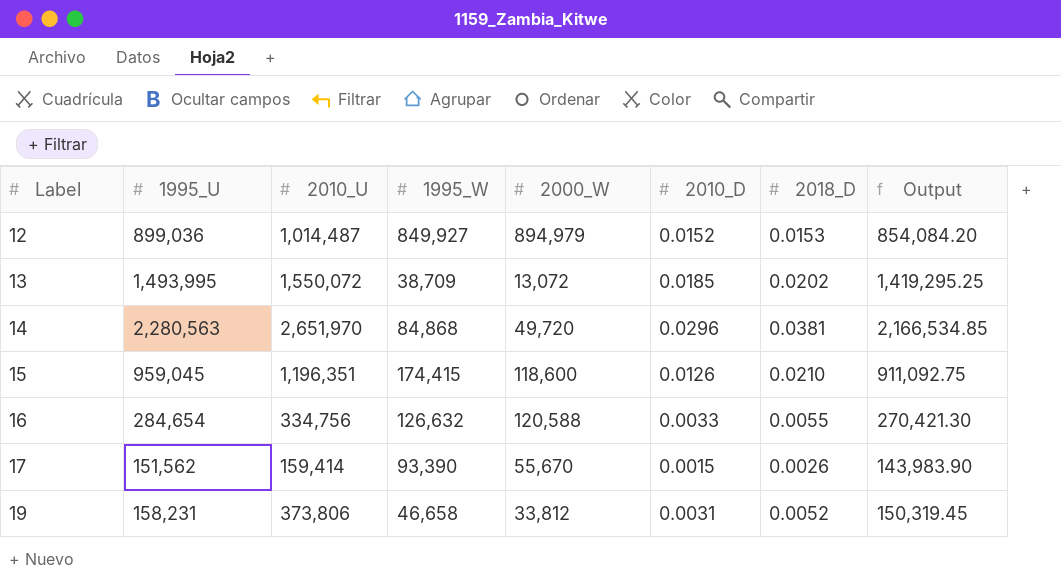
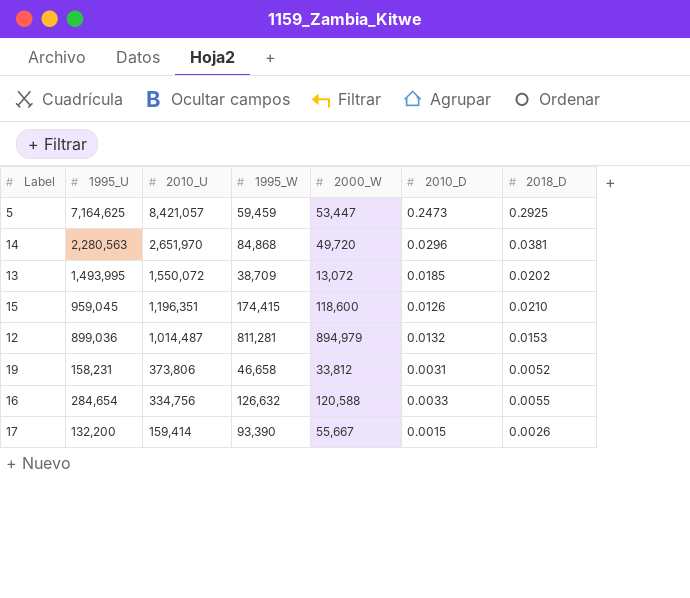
row order: Label ascending -> 2010_U descending
column Output | formula: [1995_U] * 0.95 -> none
row 5: none -> 7,164,625 | 8,421,057 | 59,459 | 53,447 | 0.2473 | 0.2925
12 | 1995_W: 849,927 -> 811,281
12 | 2010_D: 0.0152 -> 0.0132
17 | 1995_U: 151,562 -> 132,200
17 | 2000_W: 55,670 -> 55,667

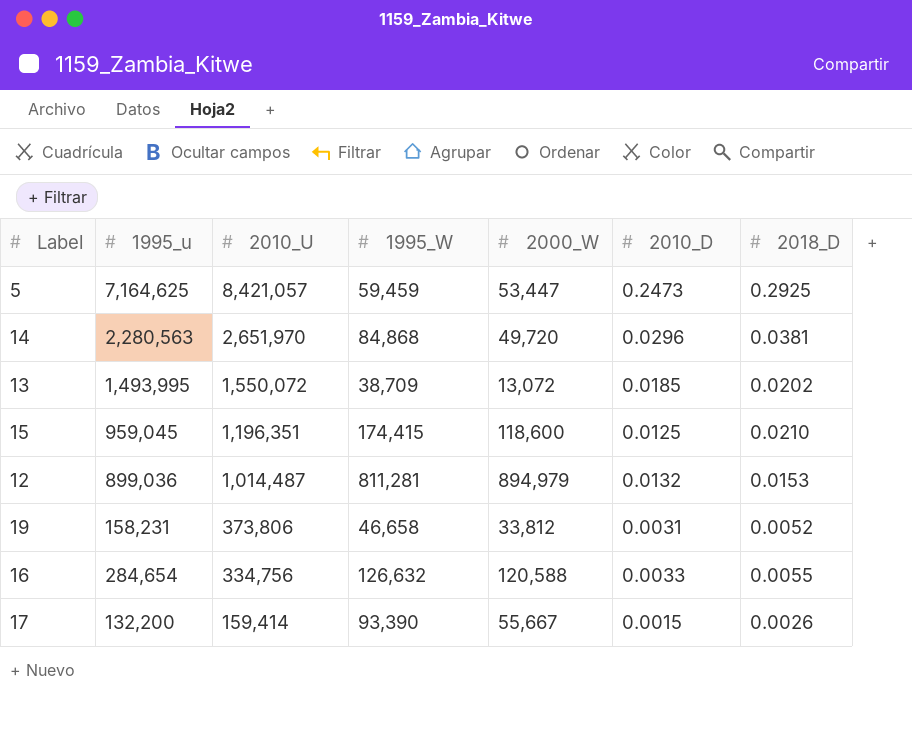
column name: 1995_U -> 1995_u
15 | 2010_D: 0.0126 -> 0.0125

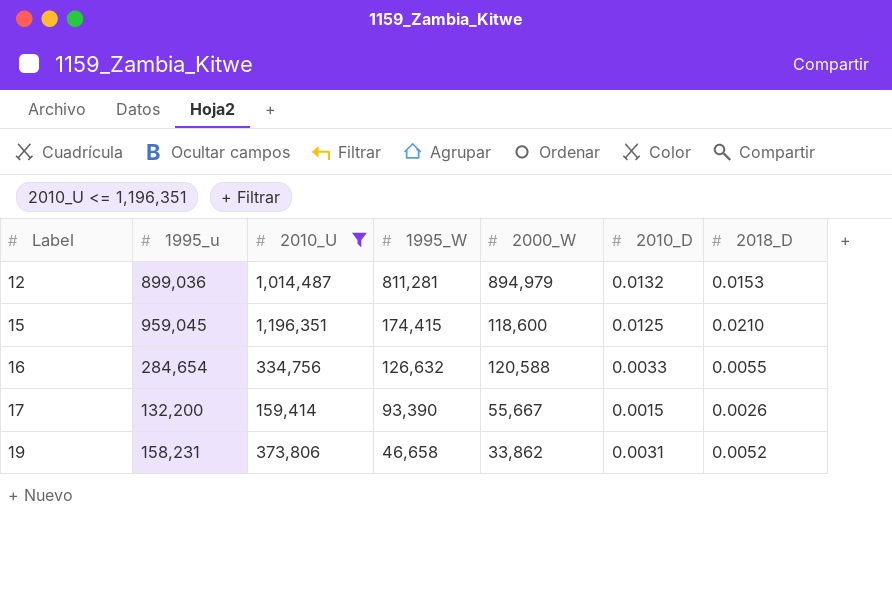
filter: none -> 2010_U <= 1,196,351
row order: 2010_U descending -> Label ascending
19 | 2000_W: 33,812 -> 33,862

